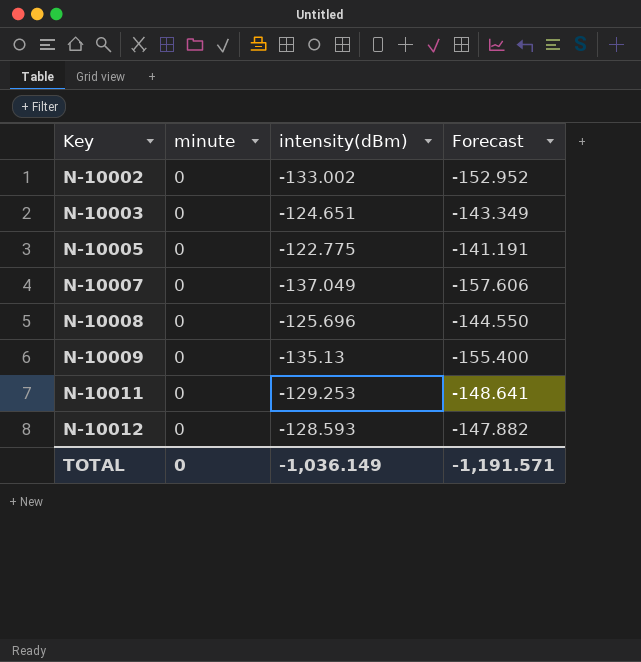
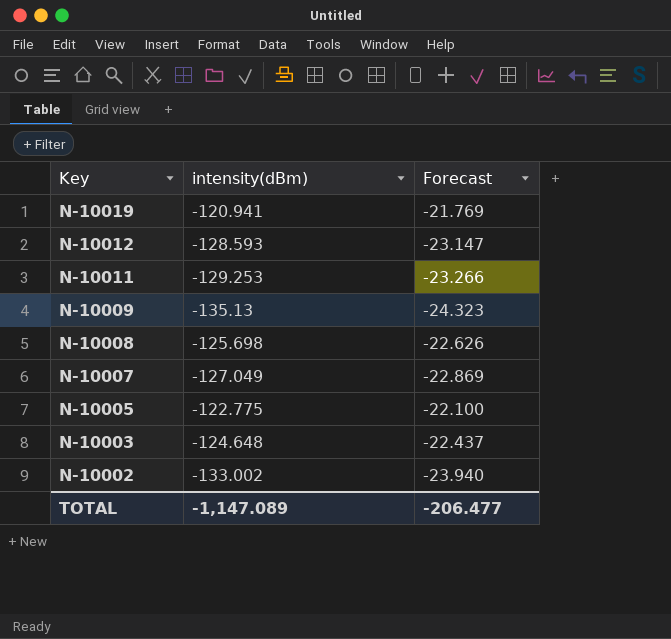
row order: Key ascending -> Key descending
column minute | position: 2 -> none
column Forecast | formula: [intensity(dBm)] * 1.15 -> [intensity(dBm)] * 0.18
row N-10019: none -> -120.941 | -21.769
N-10008 | intensity(dBm): -125.696 -> -125.698
N-10007 | intensity(dBm): -137.049 -> -127.049
N-10003 | intensity(dBm): -124.651 -> -124.648
TOTAL | intensity(dBm): -1,036.149 -> -1,147.089
TOTAL | Forecast: -1,191.571 -> -206.477

